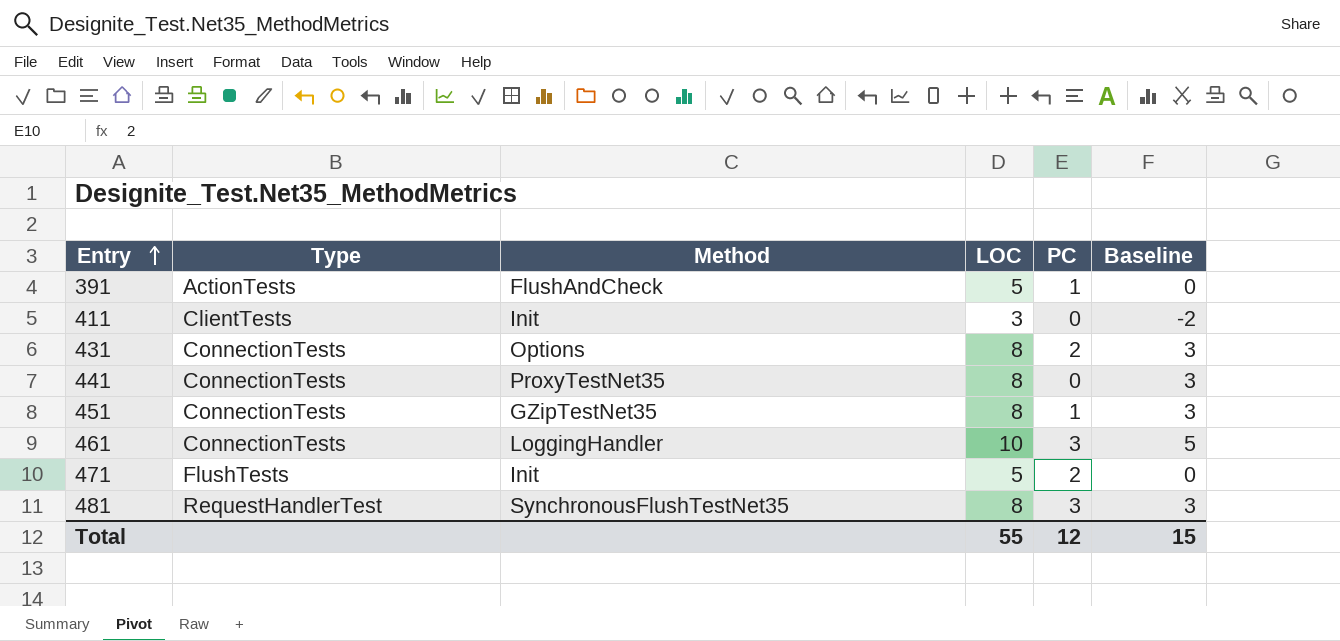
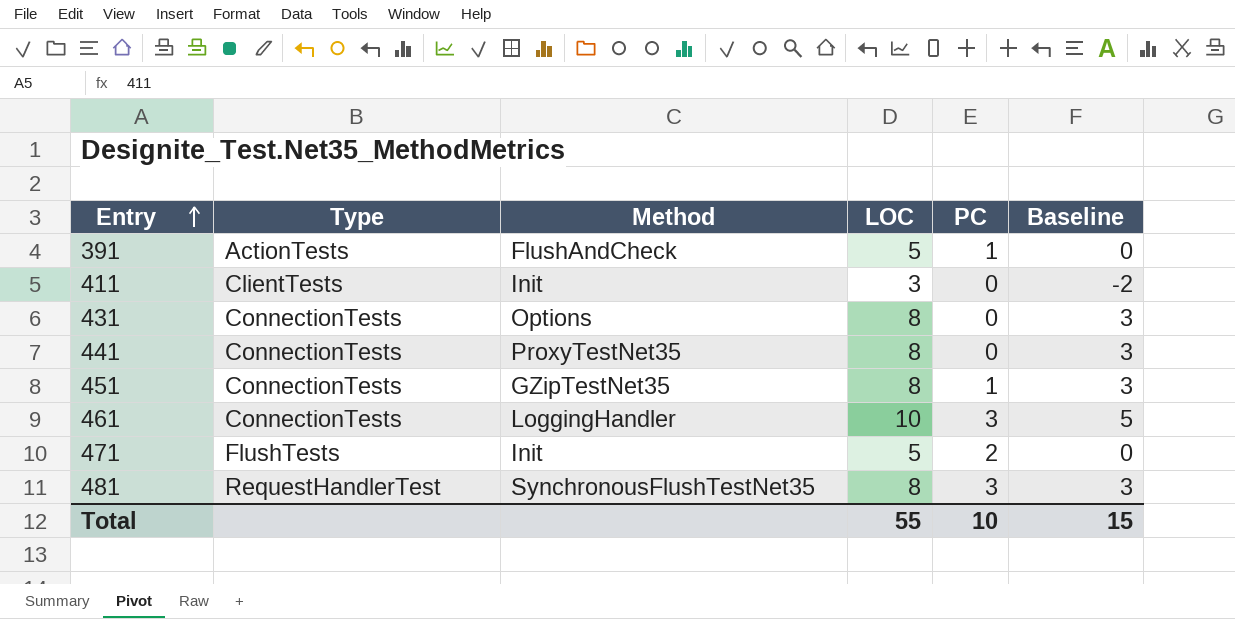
431 | PC: 2 -> 0
Total | PC: 12 -> 10

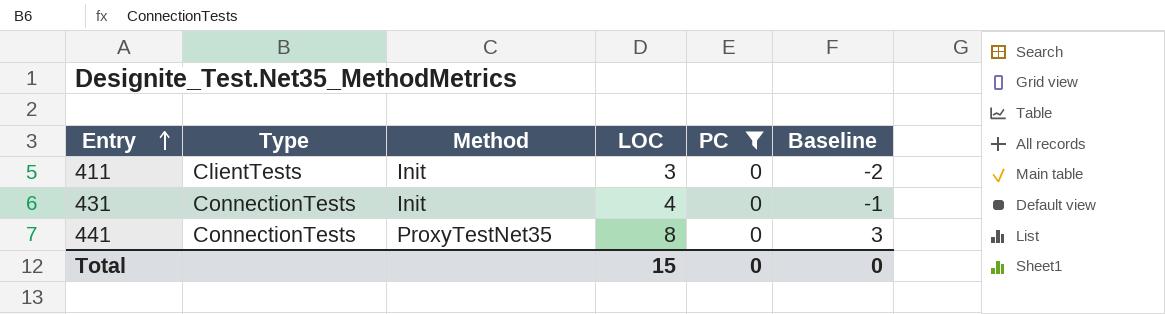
filter: none -> PC = 0
431 | Method: Options -> Init
431 | LOC: 8 -> 4
431 | Baseline: 3 -> -1
Total | LOC: 55 -> 15
Total | PC: 10 -> 0
Total | Baseline: 15 -> 0

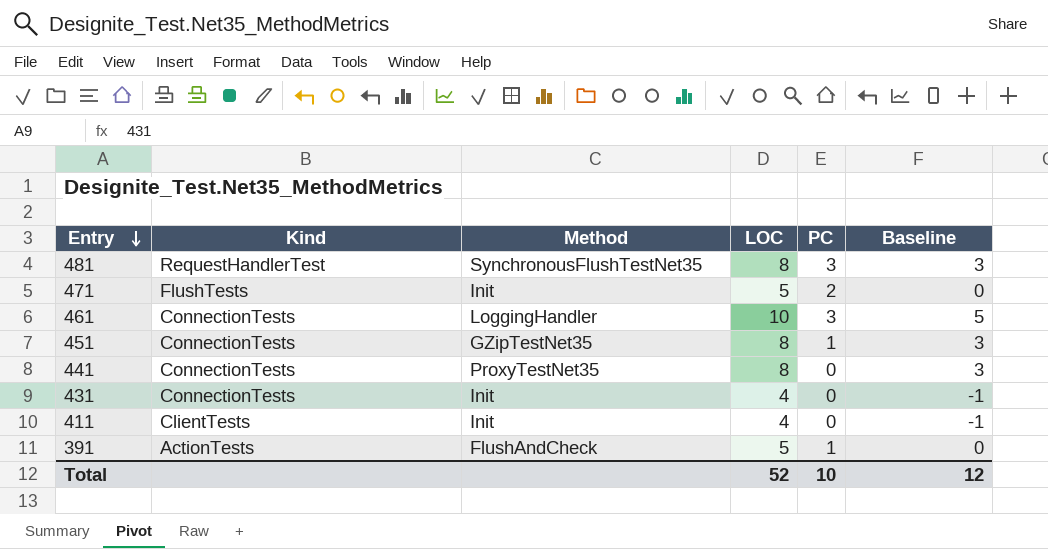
filter: PC = 0 -> none
row order: Entry ascending -> Entry descending
column name: Type -> Kind
411 | LOC: 3 -> 4
411 | Baseline: -2 -> -1
Total | LOC: 15 -> 52
Total | PC: 0 -> 10
Total | Baseline: 0 -> 12

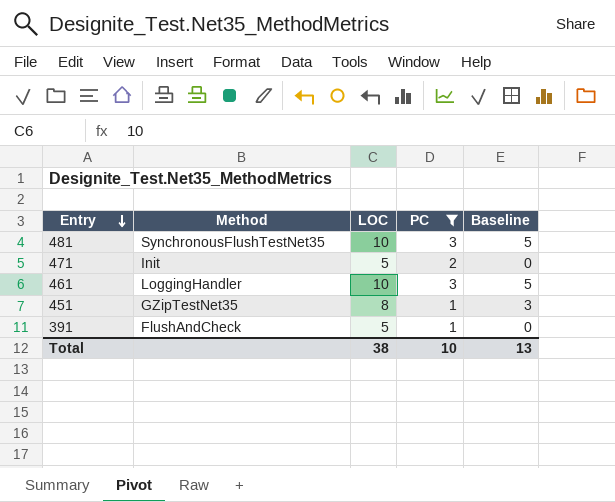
filter: none -> PC != 0
column Kind | position: 2 -> none
481 | LOC: 8 -> 10
481 | Baseline: 3 -> 5
Total | LOC: 52 -> 38
Total | Baseline: 12 -> 13

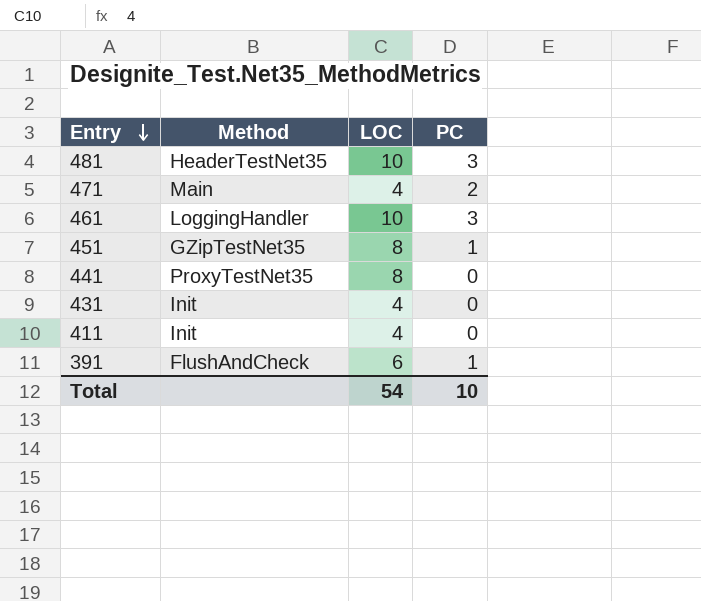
filter: PC != 0 -> none
column Baseline | formula: [LOC] - 5 -> none
481 | Method: SynchronousFlushTestNet35 -> HeaderTestNet35
471 | Method: Init -> Main
471 | LOC: 5 -> 4
391 | LOC: 5 -> 6
Total | LOC: 38 -> 54

